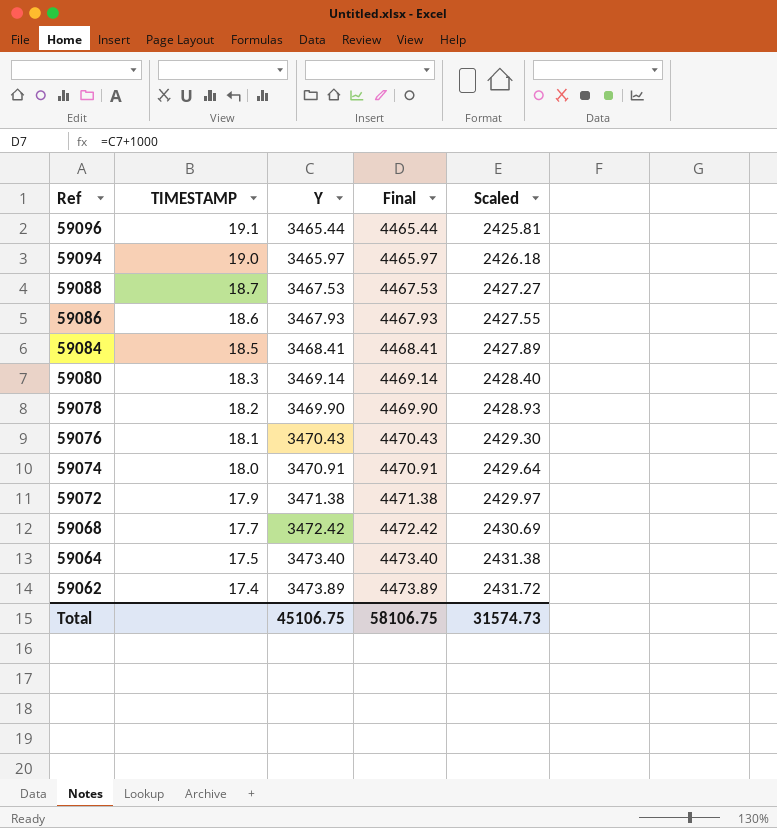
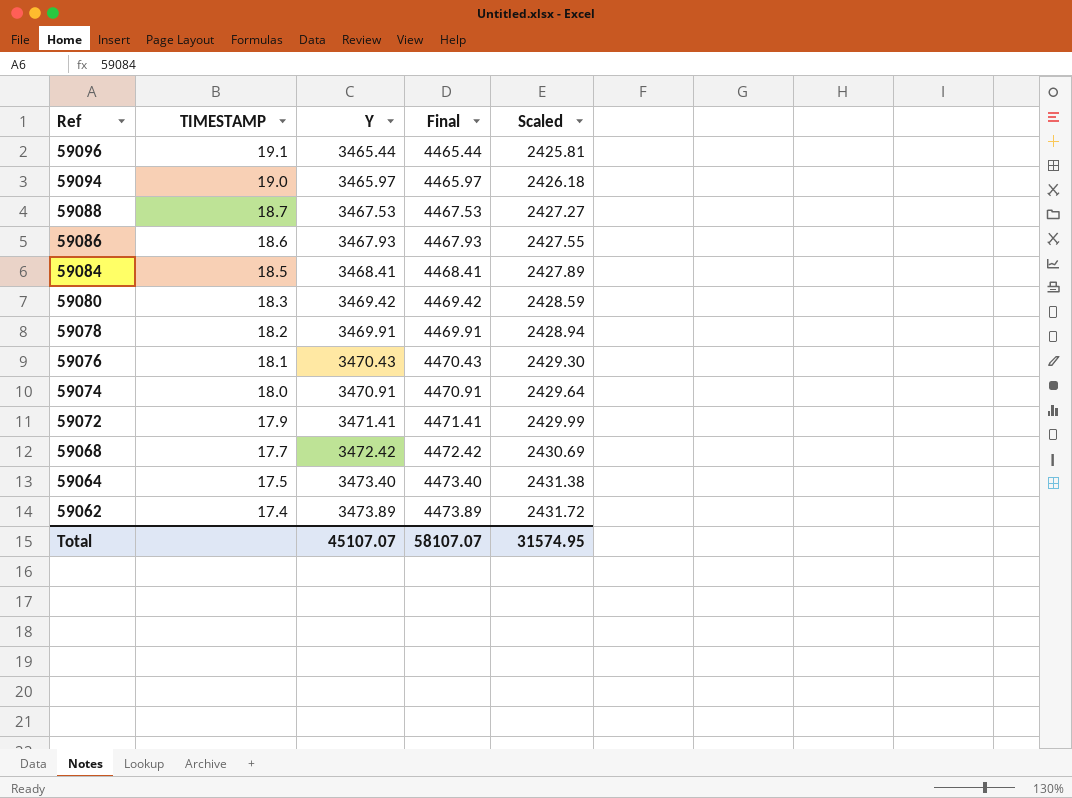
59080 | Y: 3469.14 -> 3469.42
59080 | Final: 4469.14 -> 4469.42
59080 | Scaled: 2428.40 -> 2428.59
59078 | Y: 3469.90 -> 3469.91
59078 | Final: 4469.90 -> 4469.91
59078 | Scaled: 2428.93 -> 2428.94
59072 | Y: 3471.38 -> 3471.41
59072 | Final: 4471.38 -> 4471.41
59072 | Scaled: 2429.97 -> 2429.99
Total | Y: 45106.75 -> 45107.07
Total | Final: 58106.75 -> 58107.07
Total | Scaled: 31574.73 -> 31574.95

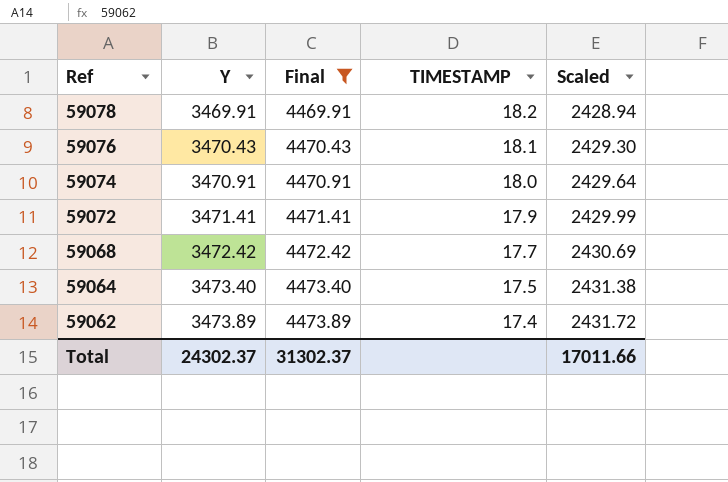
filter: none -> Final >= 4469.91
column TIMESTAMP | position: 2 -> 4
Total | Y: 45107.07 -> 24302.37
Total | Final: 58107.07 -> 31302.37
Total | Scaled: 31574.95 -> 17011.66

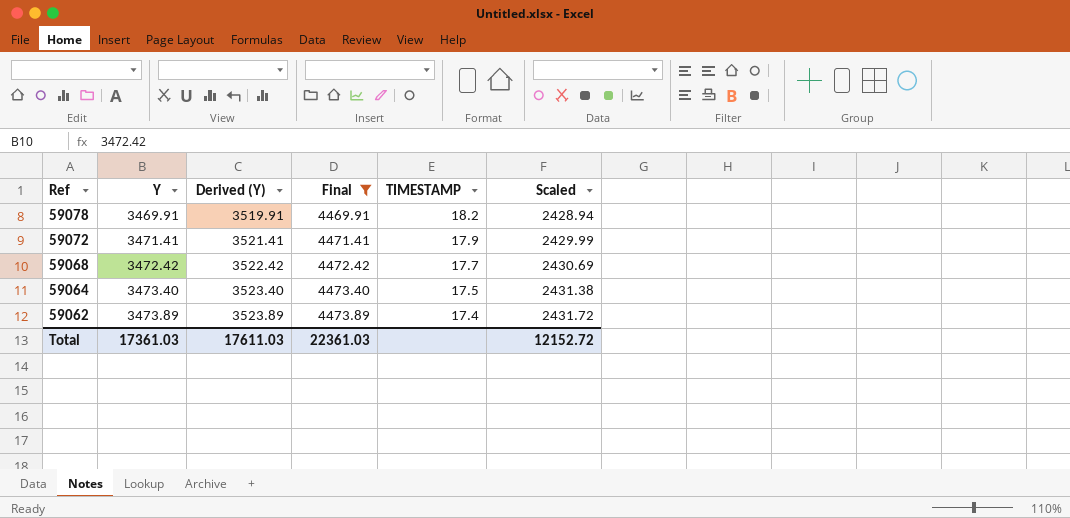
column Derived (Y) | formula: none -> [Y] + 50
row 59076: 3470.43 | 4470.43 | 18.1 | 2429.30 -> none
row 59074: 3470.91 | 4470.91 | 18.0 | 2429.64 -> none
Total | Y: 24302.37 -> 17361.03
Total | Final: 31302.37 -> 22361.03
Total | Scaled: 17011.66 -> 12152.72

